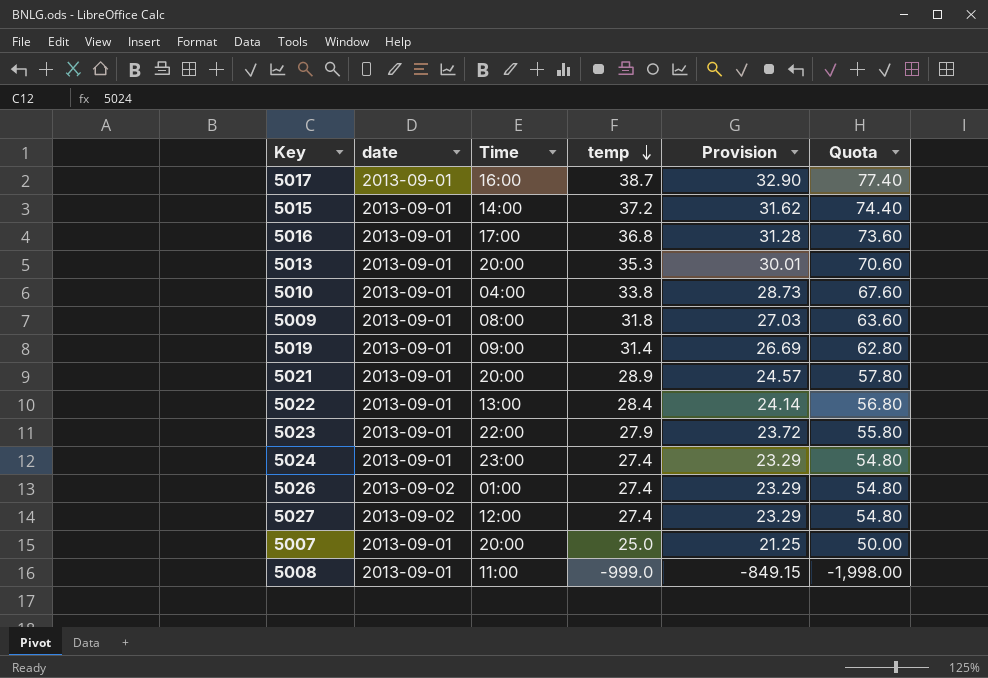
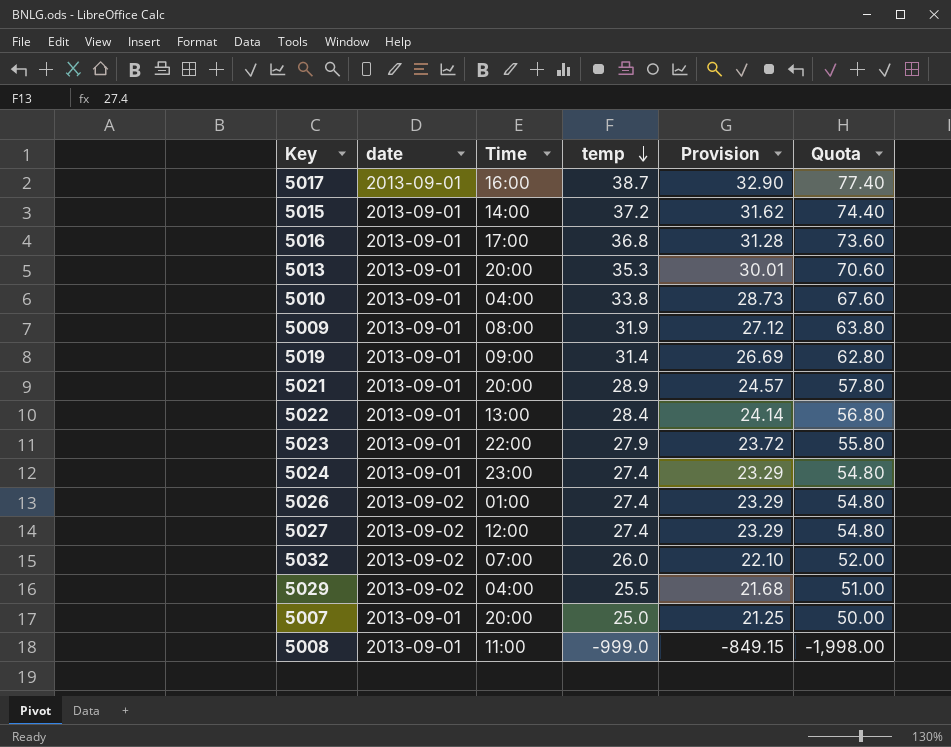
5009 | temp: 31.8 -> 31.9
5009 | Provision: 27.03 -> 27.12
5009 | Quota: 63.60 -> 63.80
row 5032: none -> 2013-09-02 | 07:00 | 26.0 | 22.10 | 52.00
row 5029: none -> 2013-09-02 | 04:00 | 25.5 | 21.68 | 51.00

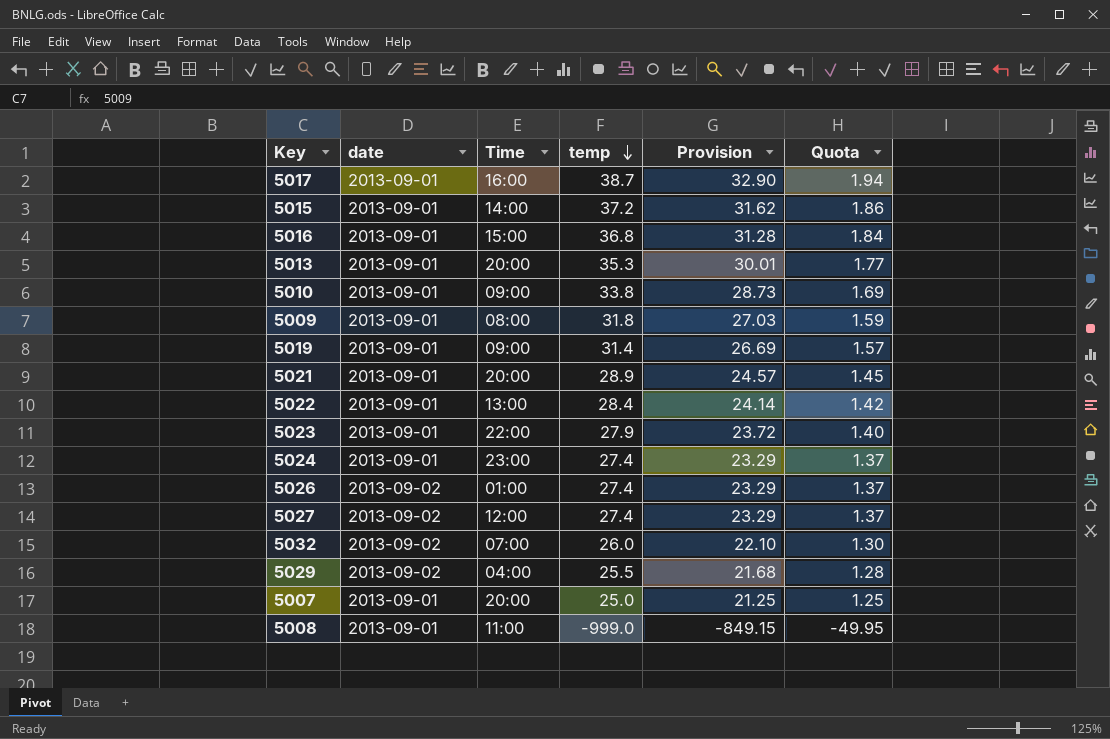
column Quota | formula: [temp] * 2 -> [temp] * 0.05
5016 | Time: 17:00 -> 15:00
5010 | Time: 04:00 -> 09:00
5009 | temp: 31.9 -> 31.8
5009 | Provision: 27.12 -> 27.03

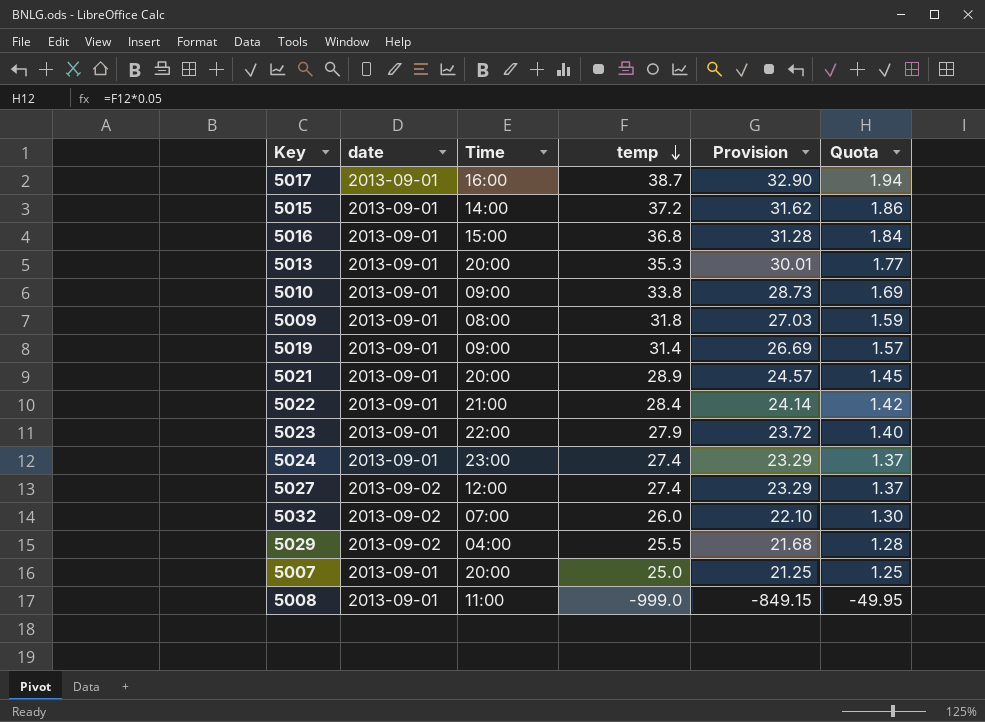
row 5026: 2013-09-02 | 01:00 | 27.4 | 23.29 | 1.37 -> none
5022 | Time: 13:00 -> 21:00

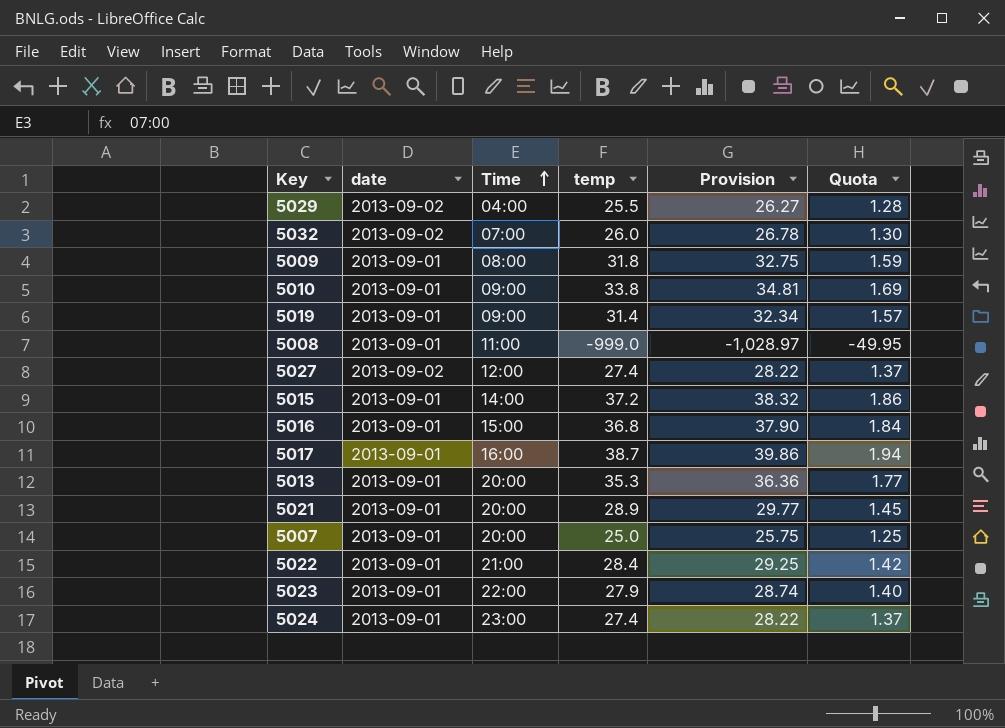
row order: temp descending -> Time ascending
column Provision | formula: [temp] * 0.85 -> [temp] * 1.03

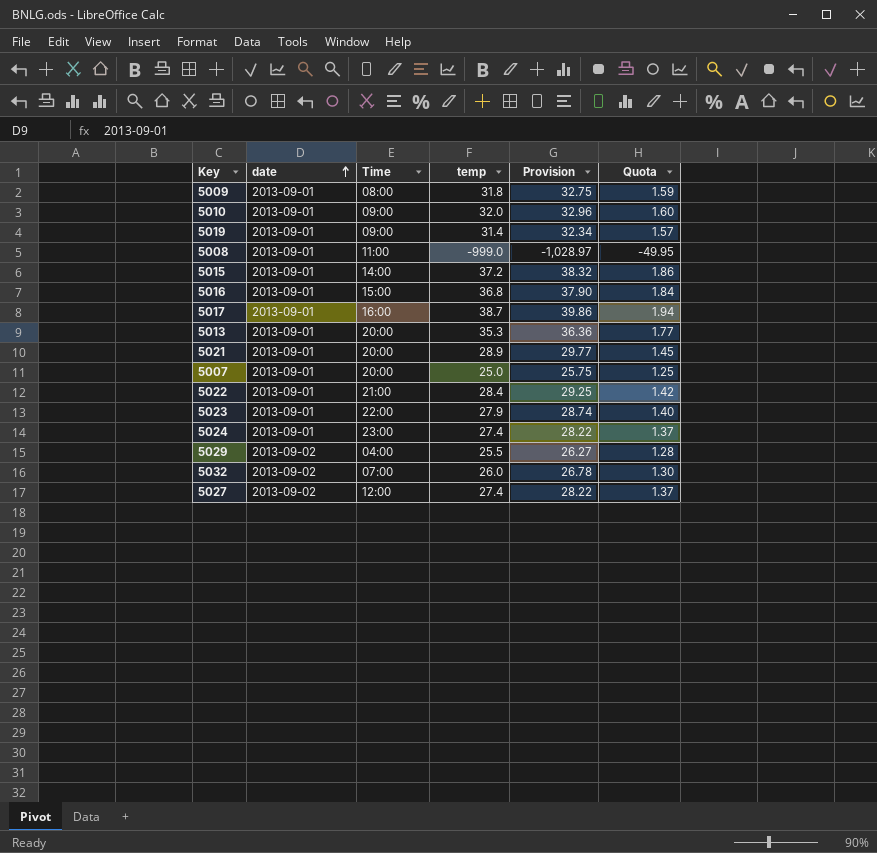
row order: Time ascending -> date ascending
5010 | temp: 33.8 -> 32.0
5010 | Provision: 34.81 -> 32.96
5010 | Quota: 1.69 -> 1.60

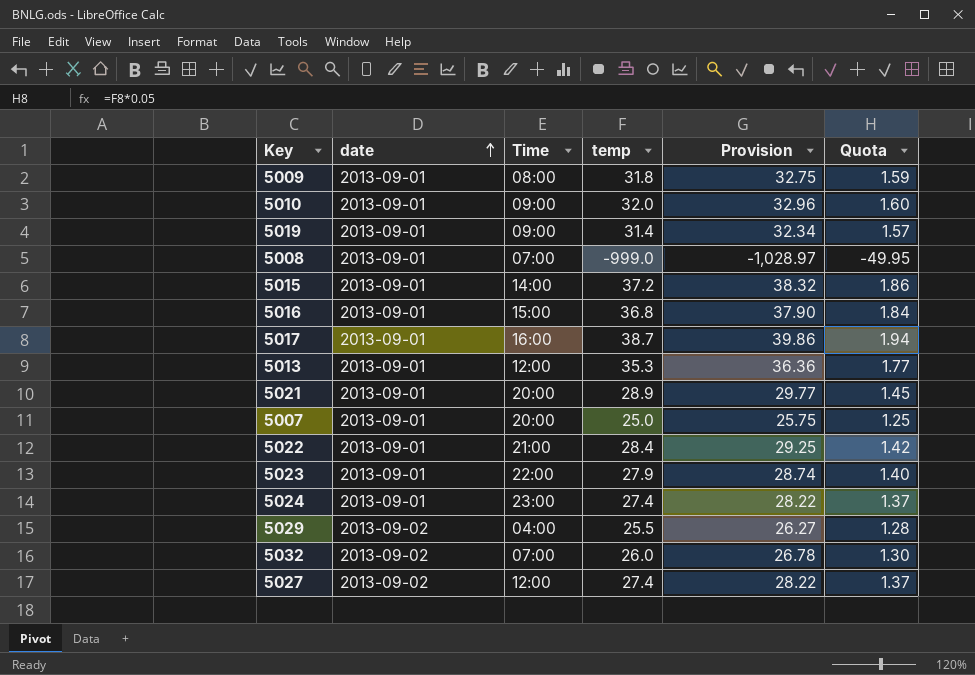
5008 | Time: 11:00 -> 07:00
5013 | Time: 20:00 -> 12:00

